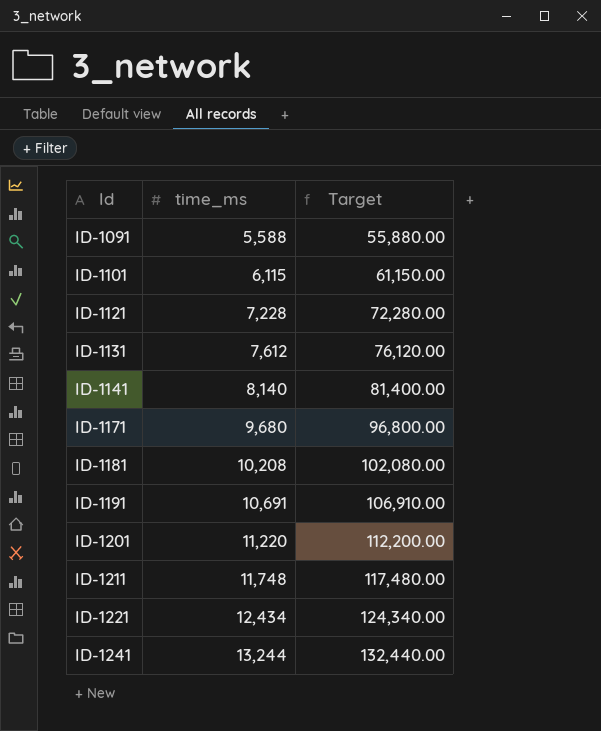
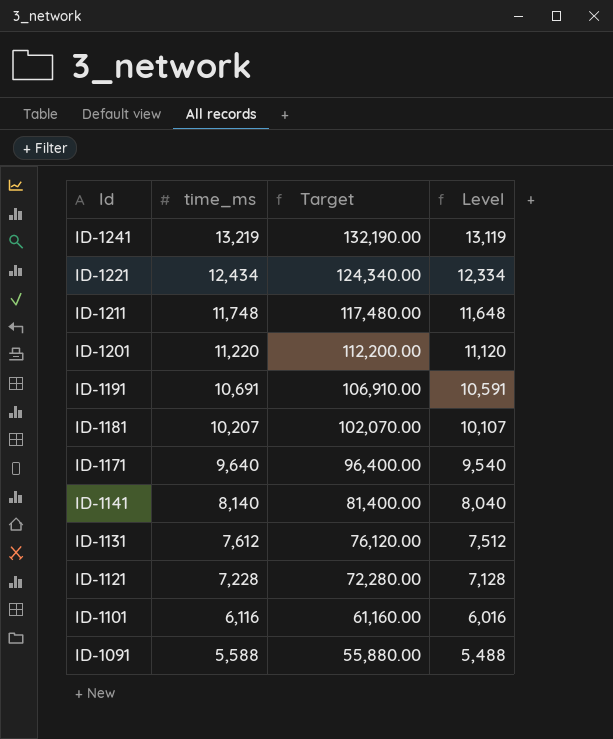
row order: Id ascending -> Id descending
column Level | formula: none -> [time_ms] - 100
ID-1241 | time_ms: 13,244 -> 13,219
ID-1241 | Target: 132,440.00 -> 132,190.00
ID-1181 | time_ms: 10,208 -> 10,207
ID-1181 | Target: 102,080.00 -> 102,070.00
ID-1171 | time_ms: 9,680 -> 9,640
ID-1171 | Target: 96,800.00 -> 96,400.00
ID-1101 | time_ms: 6,115 -> 6,116
ID-1101 | Target: 61,150.00 -> 61,160.00

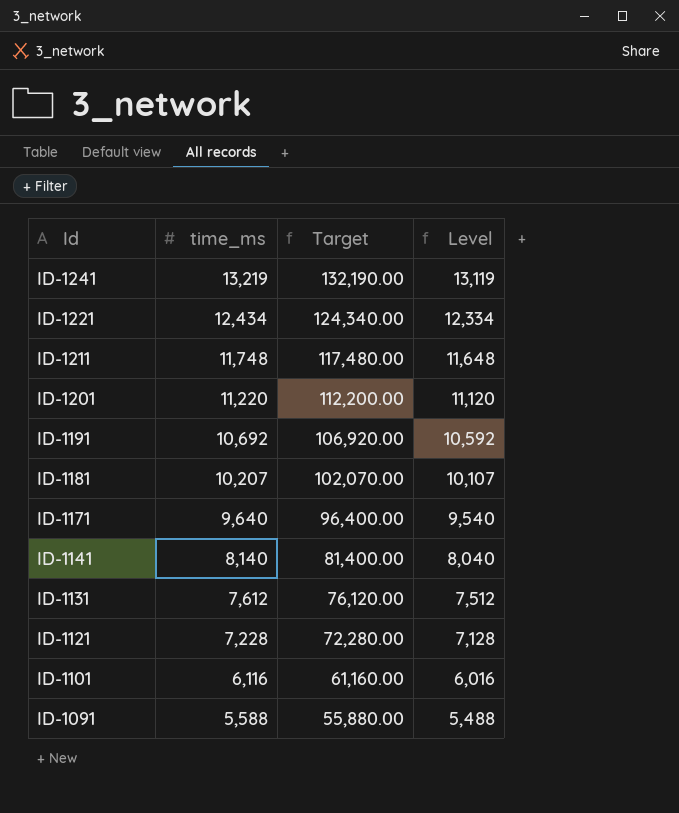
ID-1191 | time_ms: 10,691 -> 10,692
ID-1191 | Target: 106,910.00 -> 106,920.00
ID-1191 | Level: 10,591 -> 10,592

